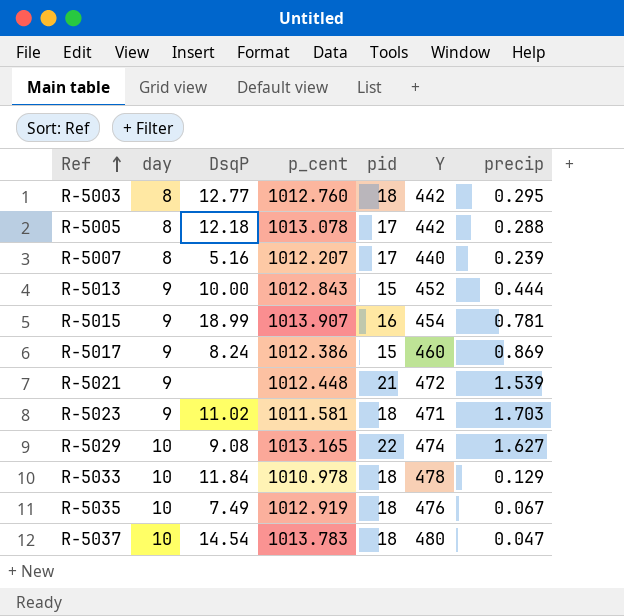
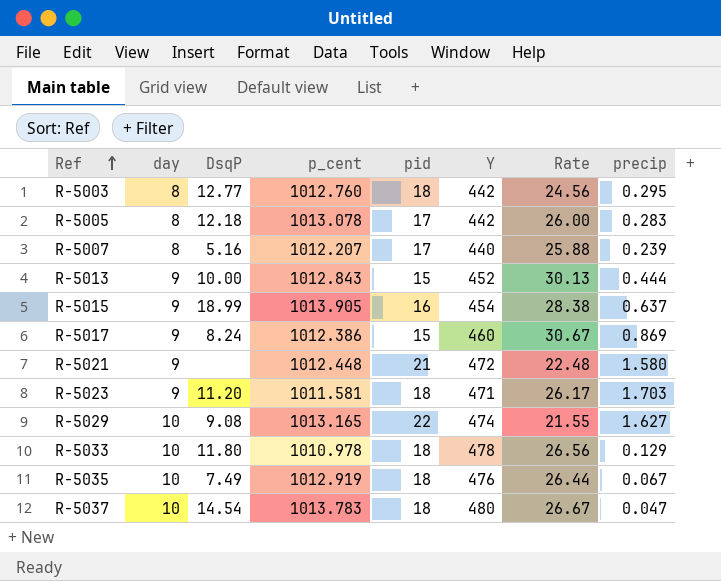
column Rate | formula: none -> [Y] / [pid]
R-5005 | precip: 0.288 -> 0.283
R-5015 | p_cent: 1013.907 -> 1013.905
R-5015 | precip: 0.781 -> 0.637
R-5021 | precip: 1.539 -> 1.580
R-5023 | DsqP: 11.02 -> 11.20
R-5033 | DsqP: 11.84 -> 11.80

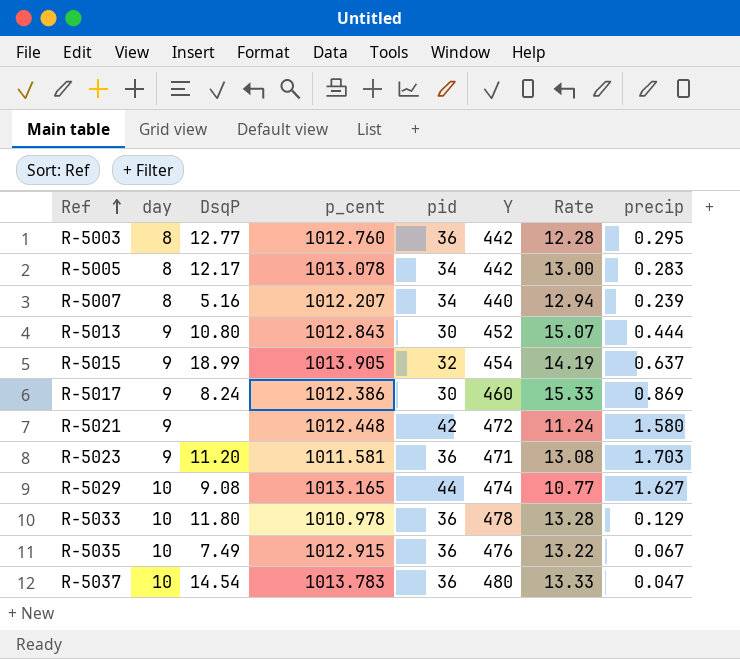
R-5003 | pid: 18 -> 36
R-5003 | Rate: 24.56 -> 12.28
R-5005 | DsqP: 12.18 -> 12.17
R-5005 | pid: 17 -> 34
R-5005 | Rate: 26.00 -> 13.00
R-5007 | pid: 17 -> 34
R-5007 | Rate: 25.88 -> 12.94
R-5013 | DsqP: 10.00 -> 10.80
R-5013 | pid: 15 -> 30
R-5013 | Rate: 30.13 -> 15.07
R-5015 | pid: 16 -> 32
R-5015 | Rate: 28.38 -> 14.19
R-5017 | pid: 15 -> 30
R-5017 | Rate: 30.67 -> 15.33
R-5021 | pid: 21 -> 42
R-5021 | Rate: 22.48 -> 11.24
R-5023 | pid: 18 -> 36
R-5023 | Rate: 26.17 -> 13.08
R-5029 | pid: 22 -> 44
R-5029 | Rate: 21.55 -> 10.77
R-5033 | pid: 18 -> 36
R-5033 | Rate: 26.56 -> 13.28
R-5035 | p_cent: 1012.919 -> 1012.915
R-5035 | pid: 18 -> 36
R-5035 | Rate: 26.44 -> 13.22
R-5037 | pid: 18 -> 36
R-5037 | Rate: 26.67 -> 13.33

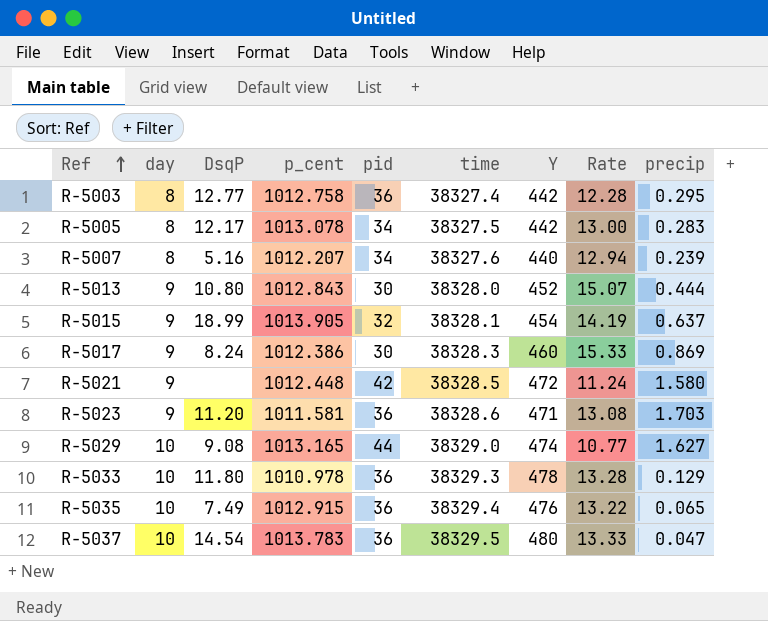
column time | position: none -> 6
R-5003 | p_cent: 1012.760 -> 1012.758
R-5035 | precip: 0.067 -> 0.065

